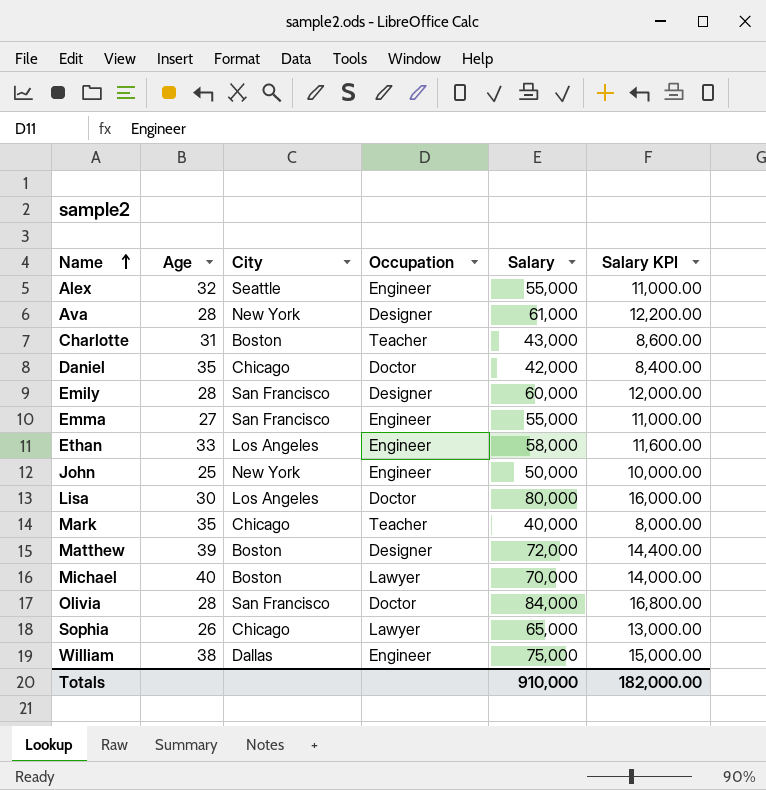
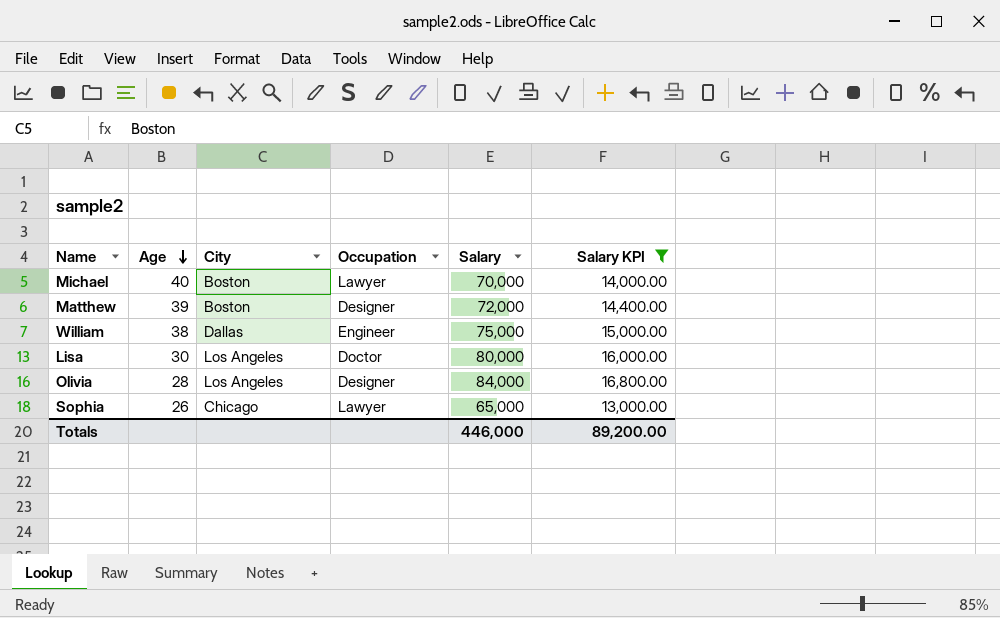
filter: none -> Salary KPI >= 13,000.00
row order: Name ascending -> Age descending
Olivia | City: San Francisco -> Los Angeles
Olivia | Occupation: Doctor -> Designer
Totals | Salary: 910,000 -> 446,000
Totals | Salary KPI: 182,000.00 -> 89,200.00

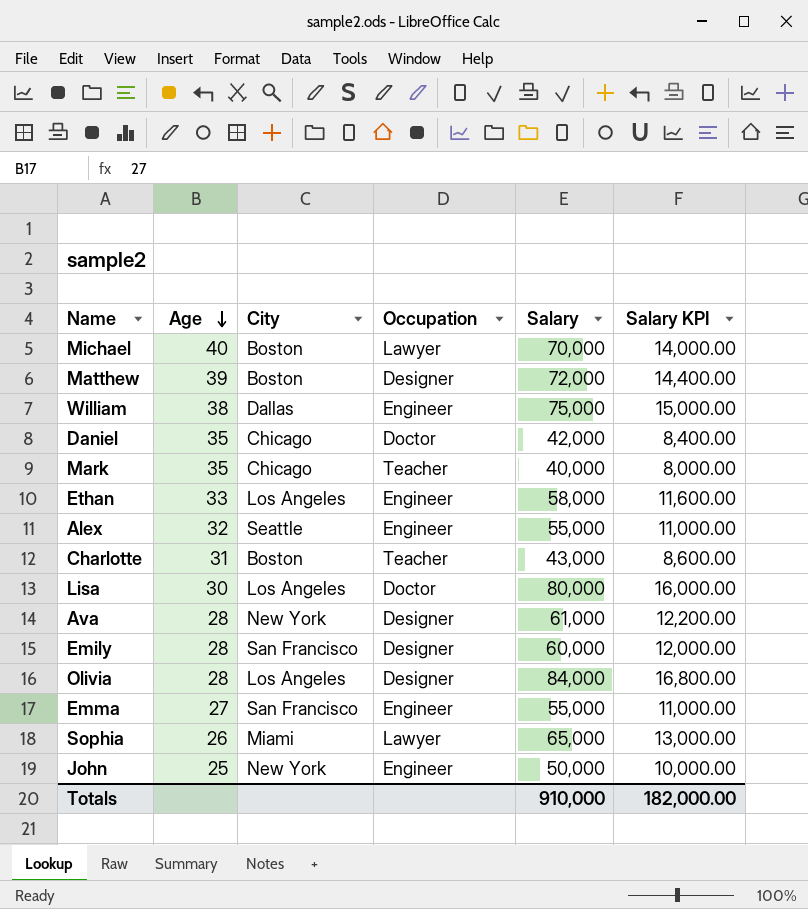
filter: Salary KPI >= 13,000.00 -> none
Sophia | City: Chicago -> Miami
Totals | Salary: 446,000 -> 910,000
Totals | Salary KPI: 89,200.00 -> 182,000.00

